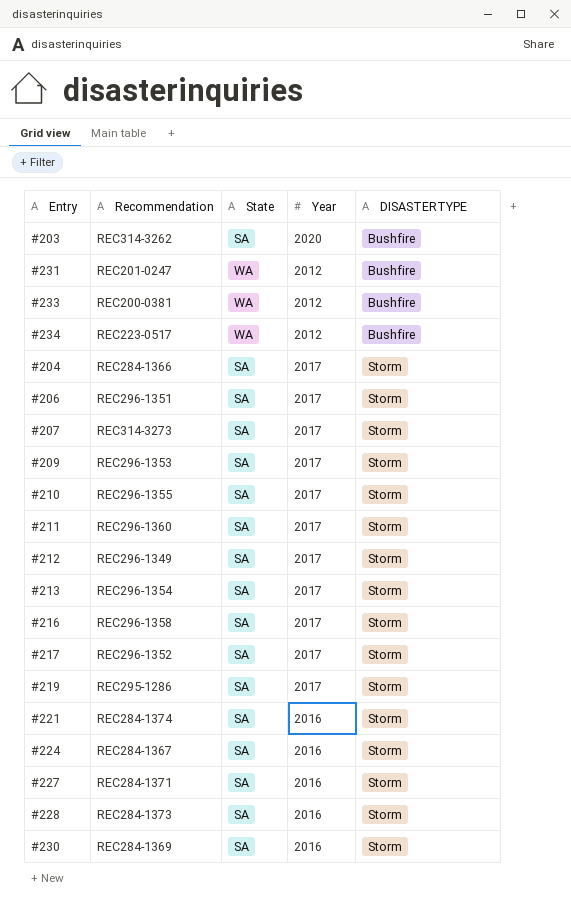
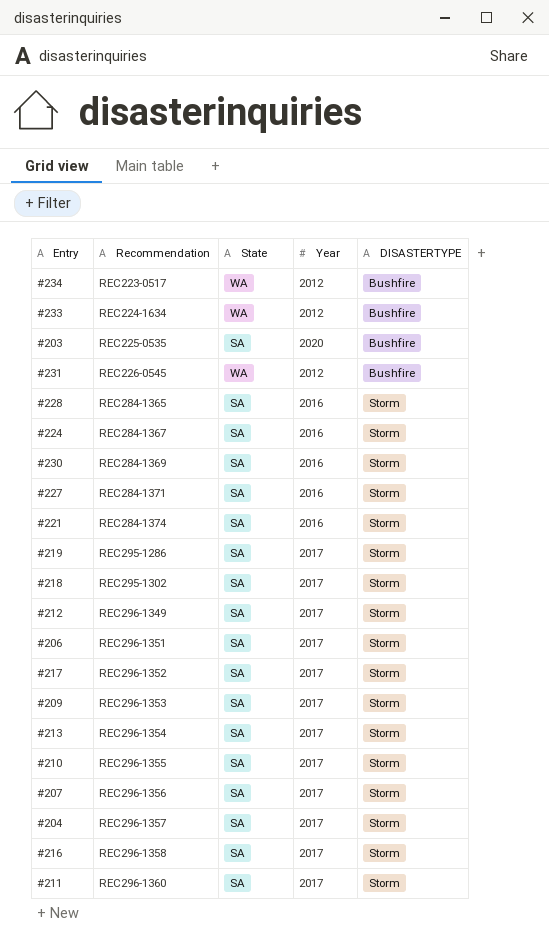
row order: DISASTERTYPE ascending -> Recommendation ascending
#233 | Recommendation: REC200-0381 -> REC224-1634
#203 | Recommendation: REC314-3262 -> REC225-0535
#231 | Recommendation: REC201-0247 -> REC226-0545
#228 | Recommendation: REC284-1373 -> REC284-1365
row #218: none -> REC295-1302 | SA | 2017 | Storm
#207 | Recommendation: REC314-3273 -> REC296-1356
#204 | Recommendation: REC284-1366 -> REC296-1357

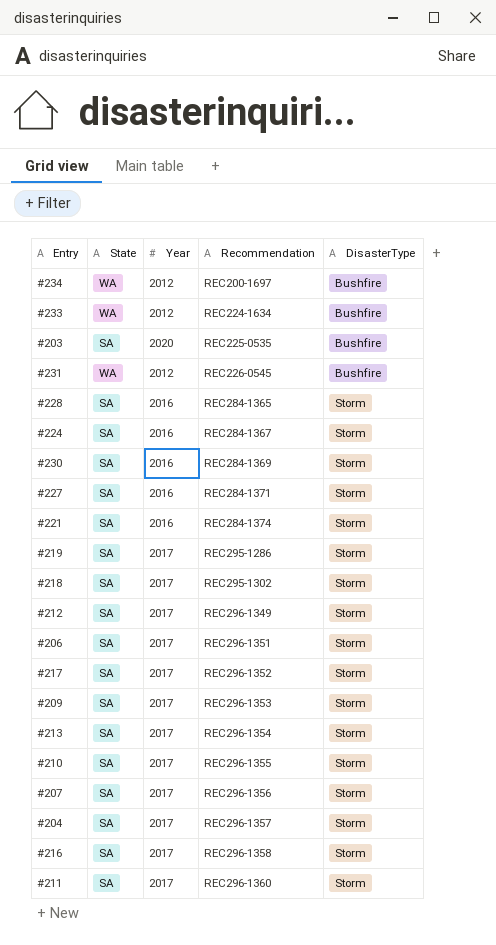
column Recommendation | position: 2 -> 4
column name: DISASTERTYPE -> DisasterType
#234 | Recommendation: REC223-0517 -> REC200-1697

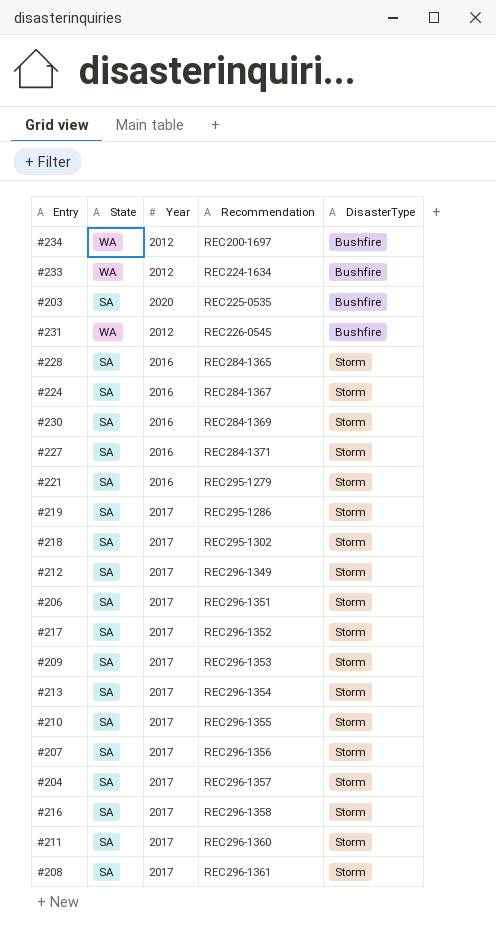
#221 | Recommendation: REC284-1374 -> REC295-1279
row #208: none -> SA | 2017 | REC296-1361 | Storm

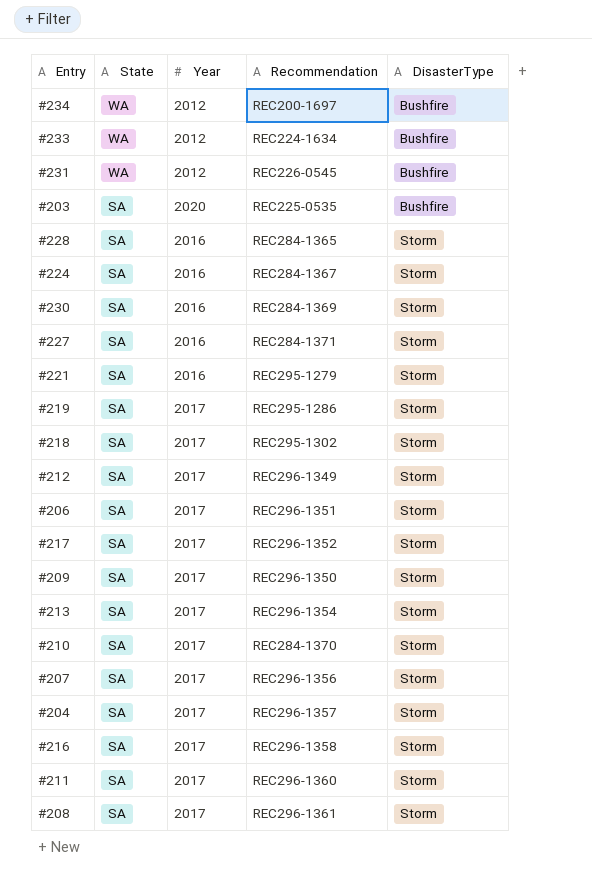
row order: Recommendation ascending -> State descending
#209 | Recommendation: REC296-1353 -> REC296-1350
#210 | Recommendation: REC296-1355 -> REC284-1370

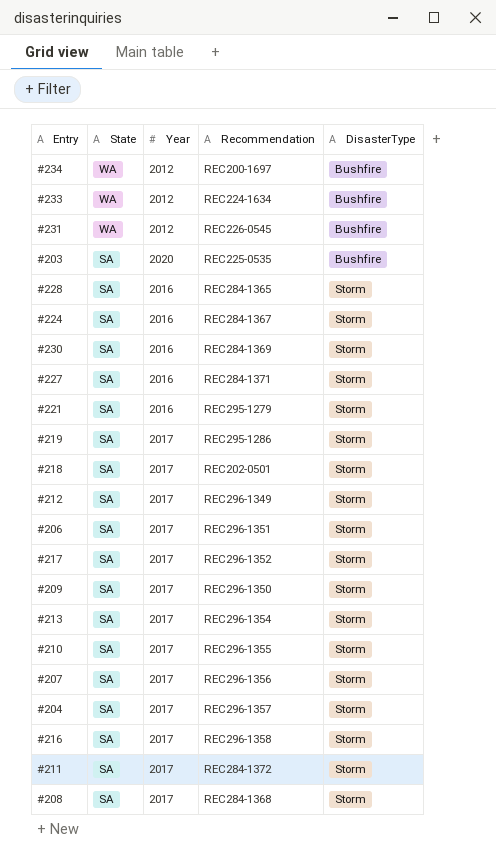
#218 | Recommendation: REC295-1302 -> REC202-0501
#210 | Recommendation: REC284-1370 -> REC296-1355
#211 | Recommendation: REC296-1360 -> REC284-1372
#208 | Recommendation: REC296-1361 -> REC284-1368

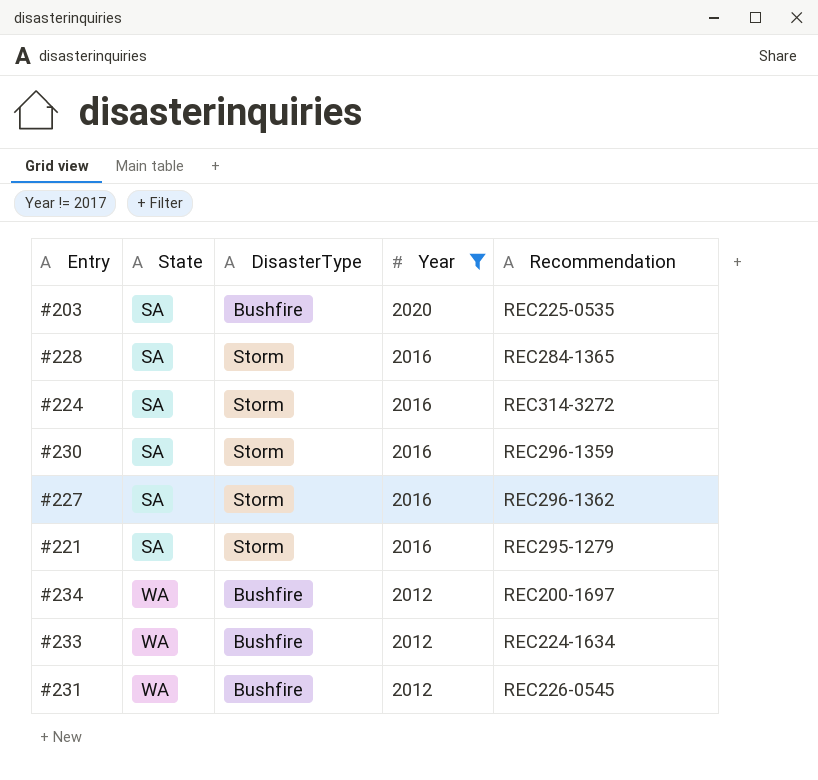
filter: none -> Year != 2017
row order: State descending -> State ascending
column DisasterType | position: 5 -> 3
#224 | Recommendation: REC284-1367 -> REC314-3272
#230 | Recommendation: REC284-1369 -> REC296-1359
#227 | Recommendation: REC284-1371 -> REC296-1362

